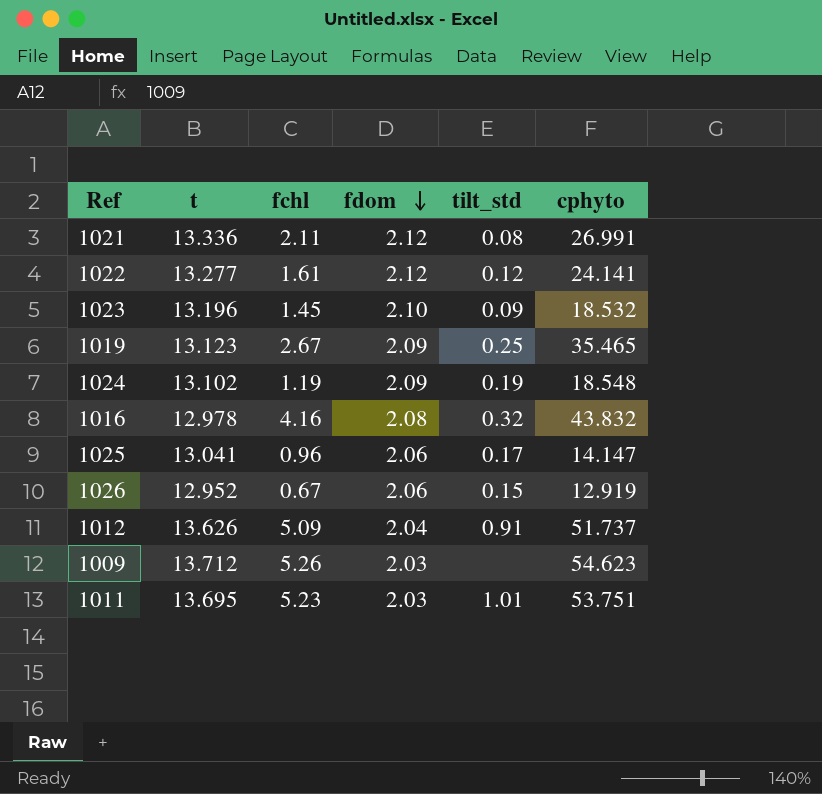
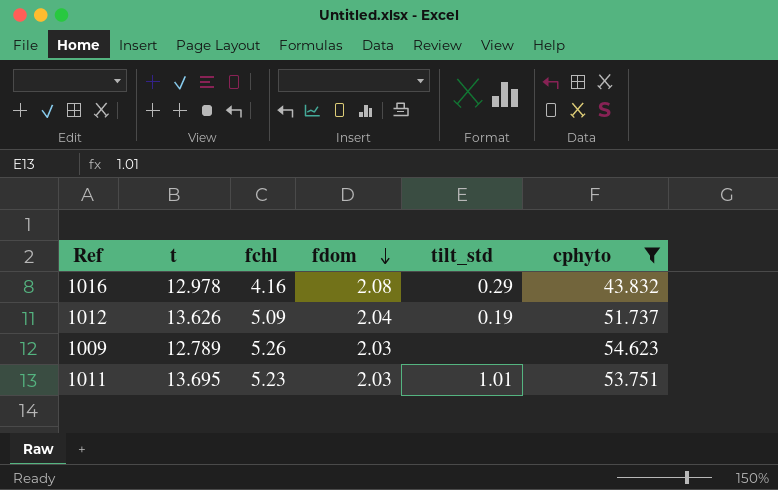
filter: none -> cphyto >= 43.832
1016 | tilt_std: 0.32 -> 0.29
1012 | tilt_std: 0.91 -> 0.19
1009 | t: 13.712 -> 12.789

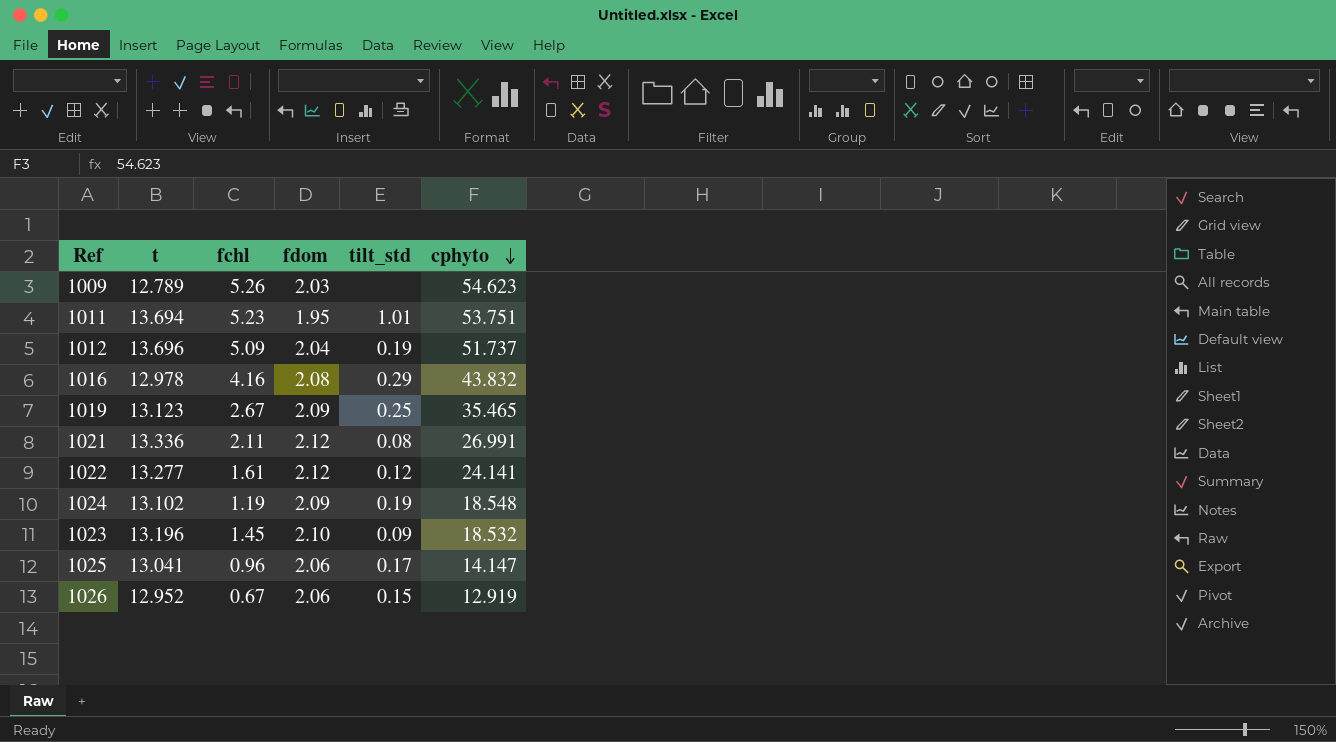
filter: cphyto >= 43.832 -> none
row order: fdom descending -> cphyto descending
1011 | t: 13.695 -> 13.694
1011 | fdom: 2.03 -> 1.95
1012 | t: 13.626 -> 13.696

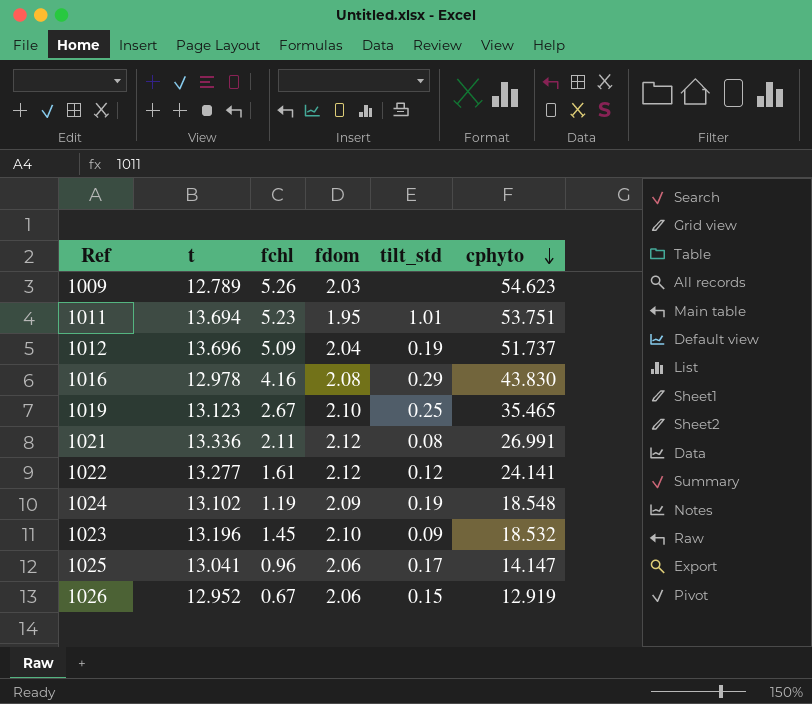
1016 | cphyto: 43.832 -> 43.830
1019 | fdom: 2.09 -> 2.10

